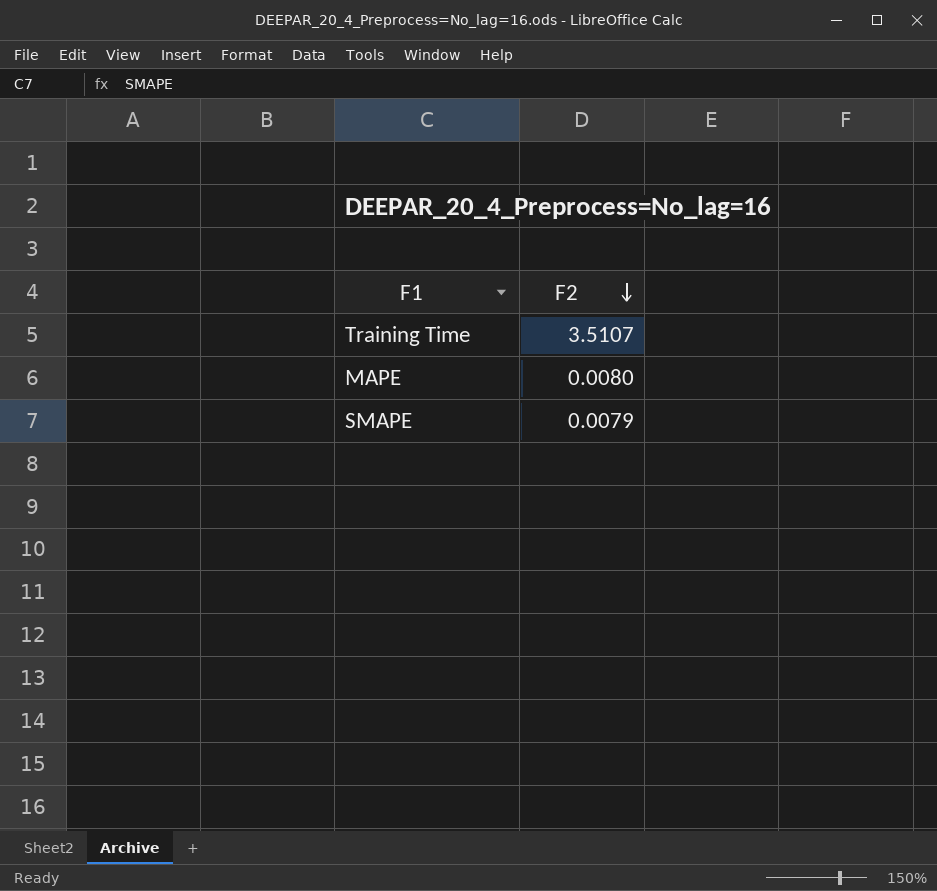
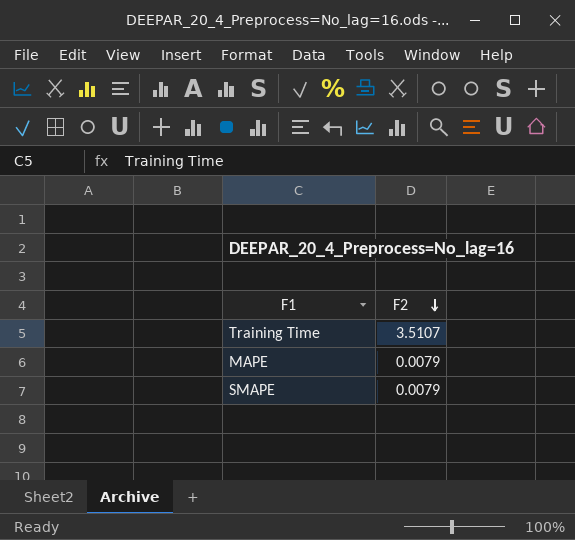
MAPE | F2: 0.0080 -> 0.0079

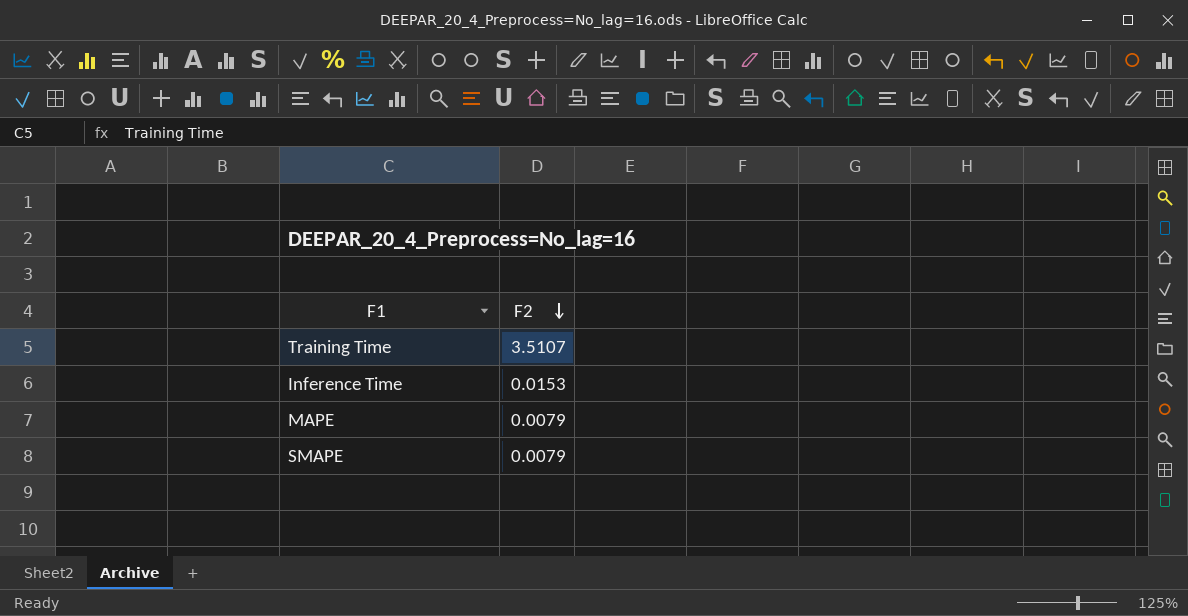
row Inference Time: none -> 0.0153

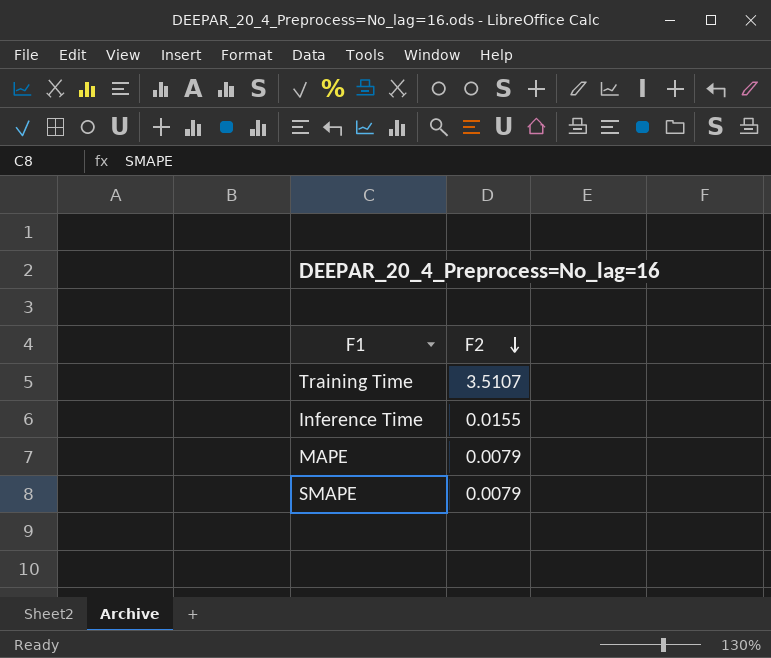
Inference Time | F2: 0.0153 -> 0.0155

